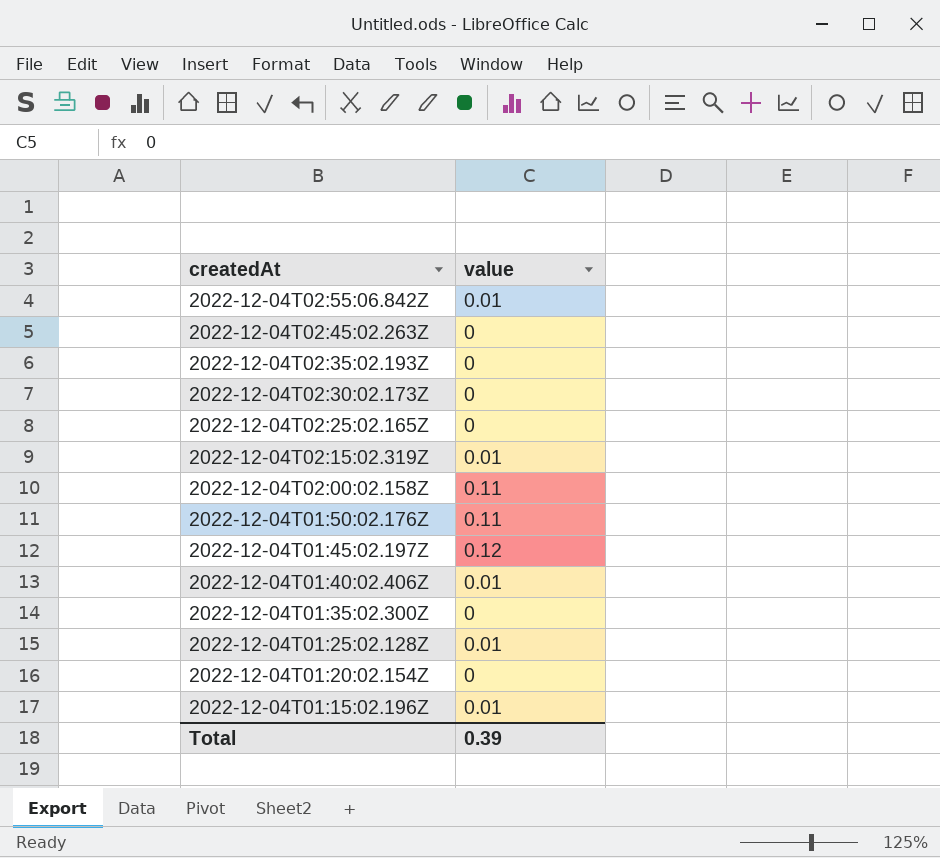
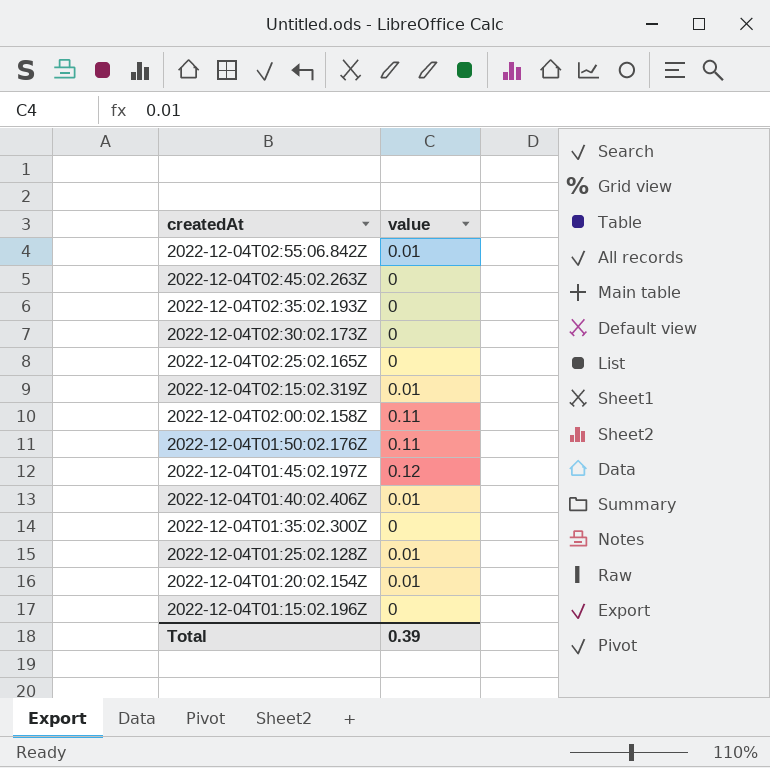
2022-12-04T01:20:02.154Z | value: 0 -> 0.01
2022-12-04T01:15:02.196Z | value: 0.01 -> 0

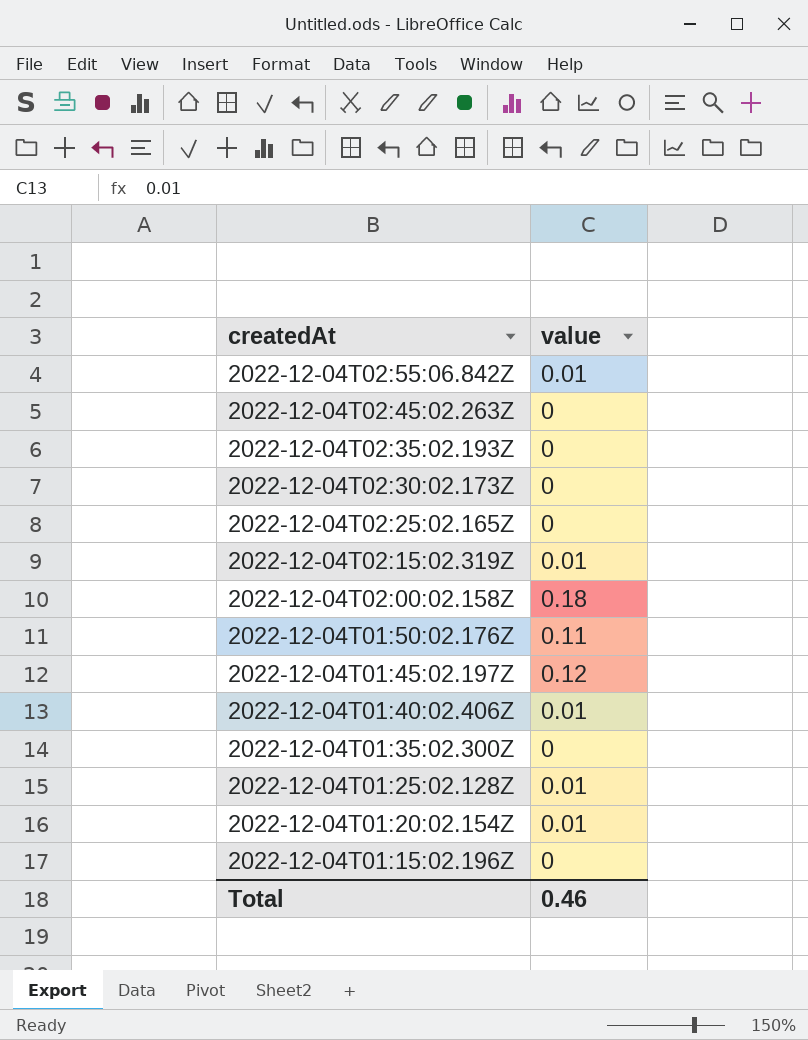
2022-12-04T02:00:02.158Z | value: 0.11 -> 0.18
Total | value: 0.39 -> 0.46

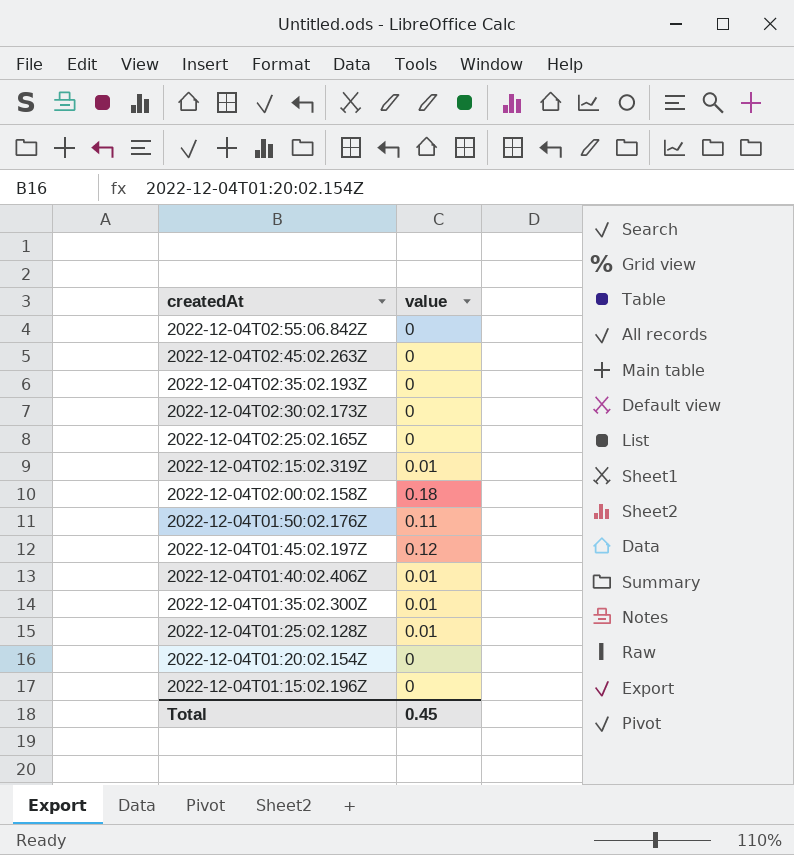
2022-12-04T02:55:06.842Z | value: 0.01 -> 0
2022-12-04T01:35:02.300Z | value: 0 -> 0.01
2022-12-04T01:20:02.154Z | value: 0.01 -> 0
Total | value: 0.46 -> 0.45

